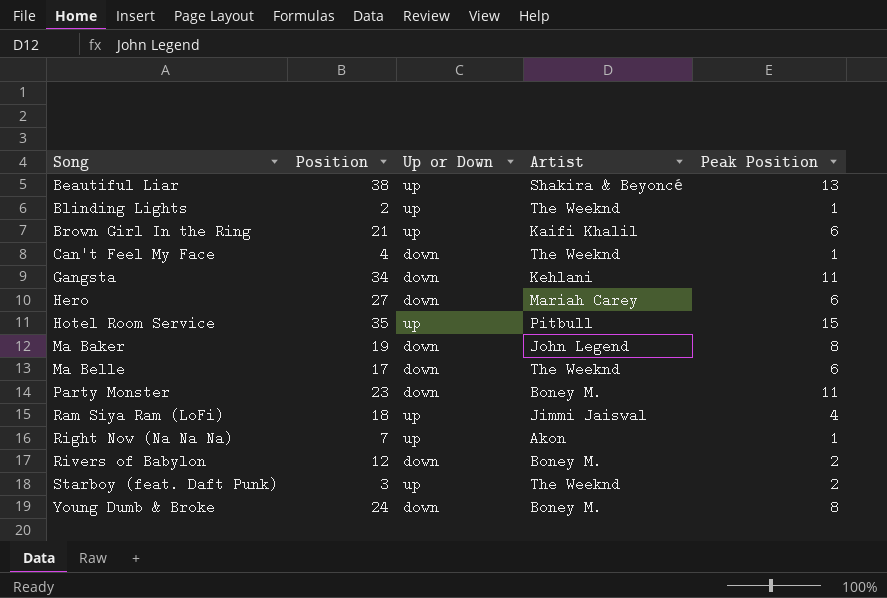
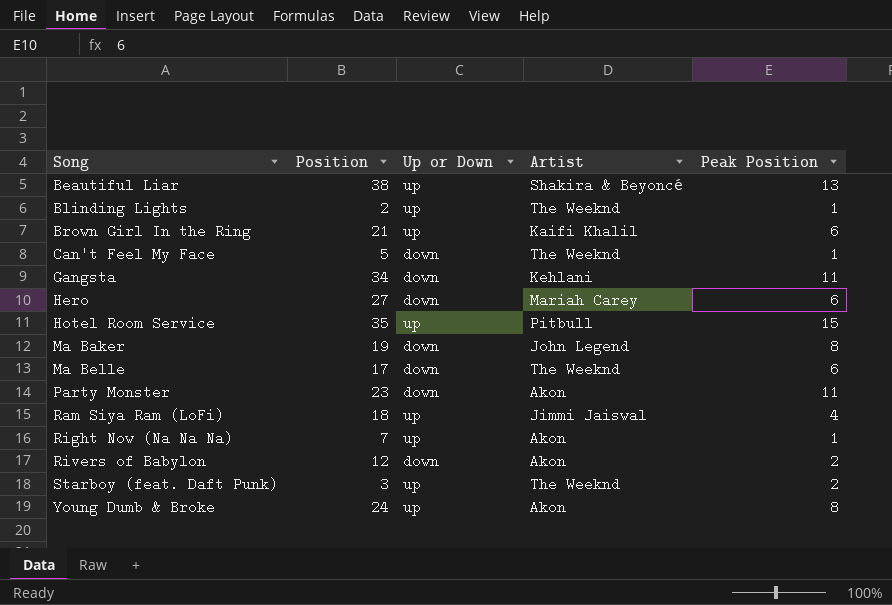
Can't Feel My Face | Position: 4 -> 5
Party Monster | Artist: Boney M. -> Akon
Rivers of Babylon | Artist: Boney M. -> Akon
Young Dumb & Broke | Up or Down: down -> up
Young Dumb & Broke | Artist: Boney M. -> Akon

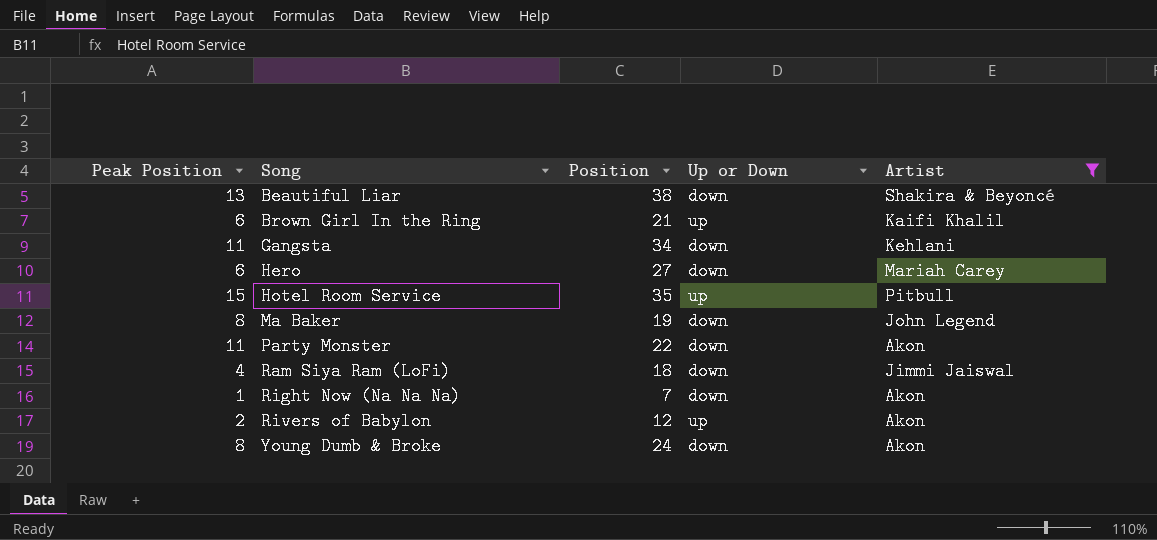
filter: none -> Artist != The Weeknd
column Peak Position | position: 5 -> 1
Beautiful Liar | Up or Down: up -> down
Party Monster | Position: 23 -> 22
Ram Siya Ram (LoFi) | Up or Down: up -> down
Right Now (Na Na Na) | Up or Down: up -> down
Rivers of Babylon | Up or Down: down -> up
Young Dumb & Broke | Up or Down: up -> down

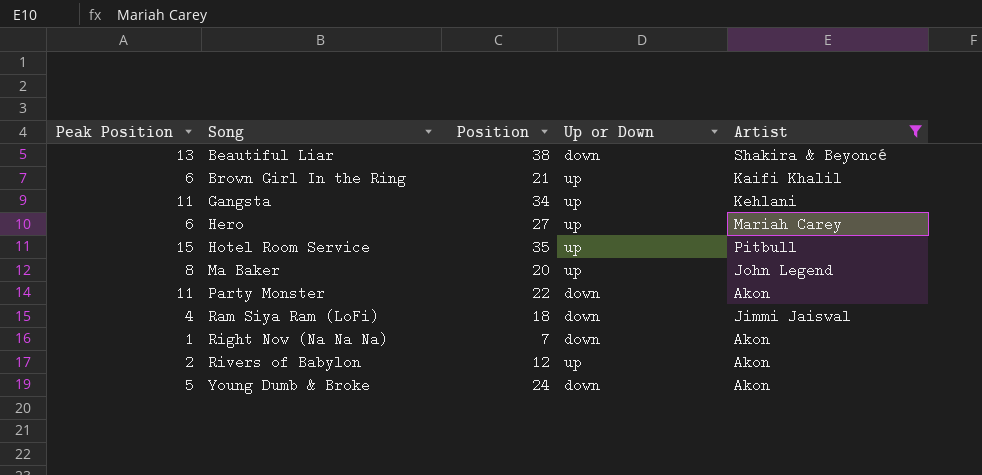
Gangsta | Up or Down: down -> up
Hero | Up or Down: down -> up
Ma Baker | Position: 19 -> 20
Ma Baker | Up or Down: down -> up
Young Dumb & Broke | Peak Position: 8 -> 5

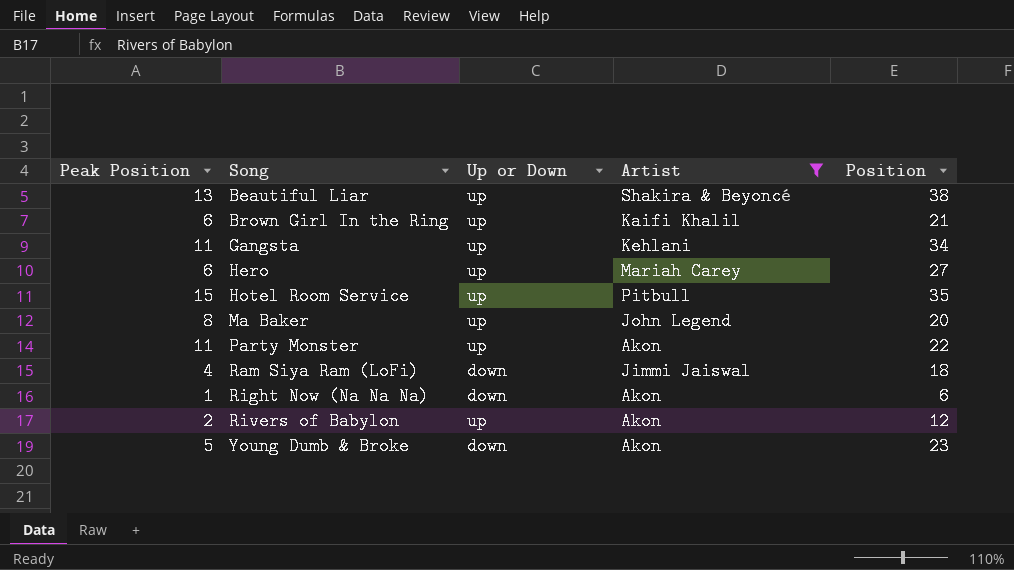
column Position | position: 3 -> 5
Beautiful Liar | Up or Down: down -> up
Party Monster | Up or Down: down -> up
Right Now (Na Na Na) | Position: 7 -> 6
Young Dumb & Broke | Position: 24 -> 23

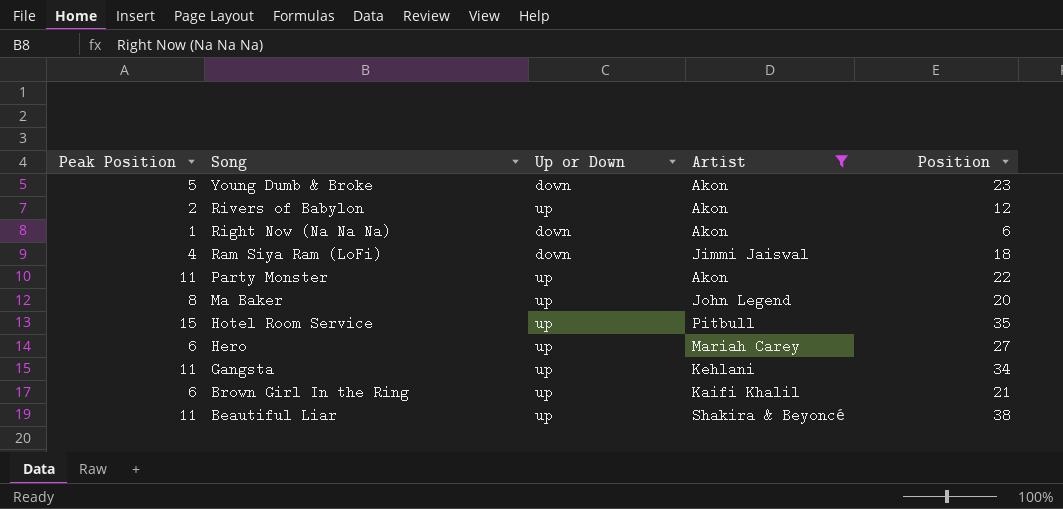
row order: Song ascending -> Song descending
Beautiful Liar | Peak Position: 13 -> 11

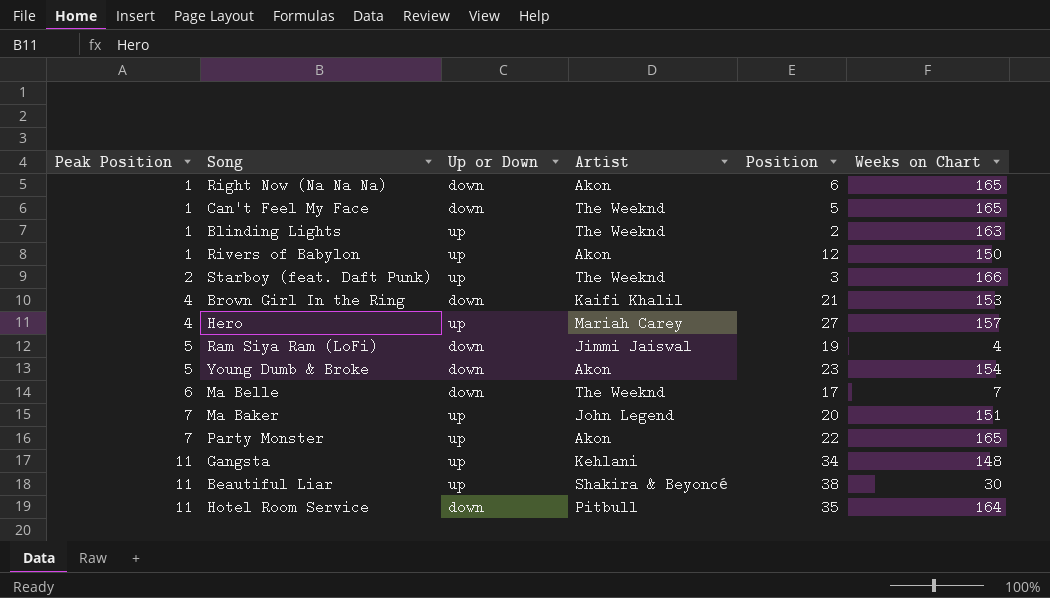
filter: Artist != The Weeknd -> none
row order: Song descending -> Peak Position ascending
column Weeks on Chart | position: none -> 6
Rivers of Babylon | Peak Position: 2 -> 1
Brown Girl In the Ring | Peak Position: 6 -> 4
Brown Girl In the Ring | Up or Down: up -> down
Hero | Peak Position: 6 -> 4
Ram Siya Ram (LoFi) | Peak Position: 4 -> 5
Ram Siya Ram (LoFi) | Position: 18 -> 19
Ma Baker | Peak Position: 8 -> 7
Party Monster | Peak Position: 11 -> 7
Hotel Room Service | Peak Position: 15 -> 11
Hotel Room Service | Up or Down: up -> down

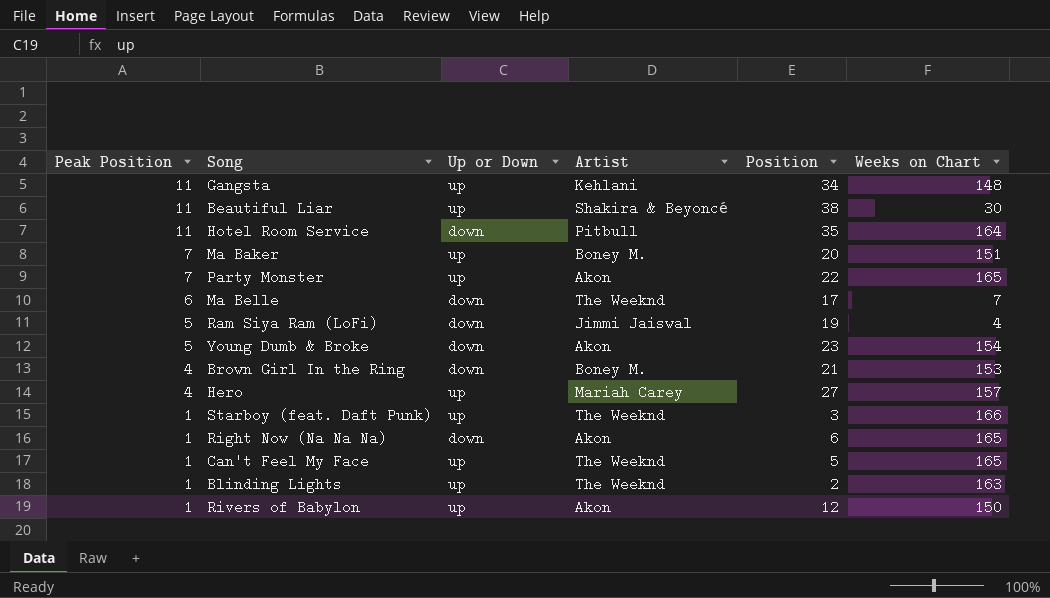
row order: Peak Position ascending -> Peak Position descending
Ma Baker | Artist: John Legend -> Boney M.
Brown Girl In the Ring | Artist: Kaifi Khalil -> Boney M.
Starboy (feat. Daft Punk) | Peak Position: 2 -> 1
Can't Feel My Face | Up or Down: down -> up

